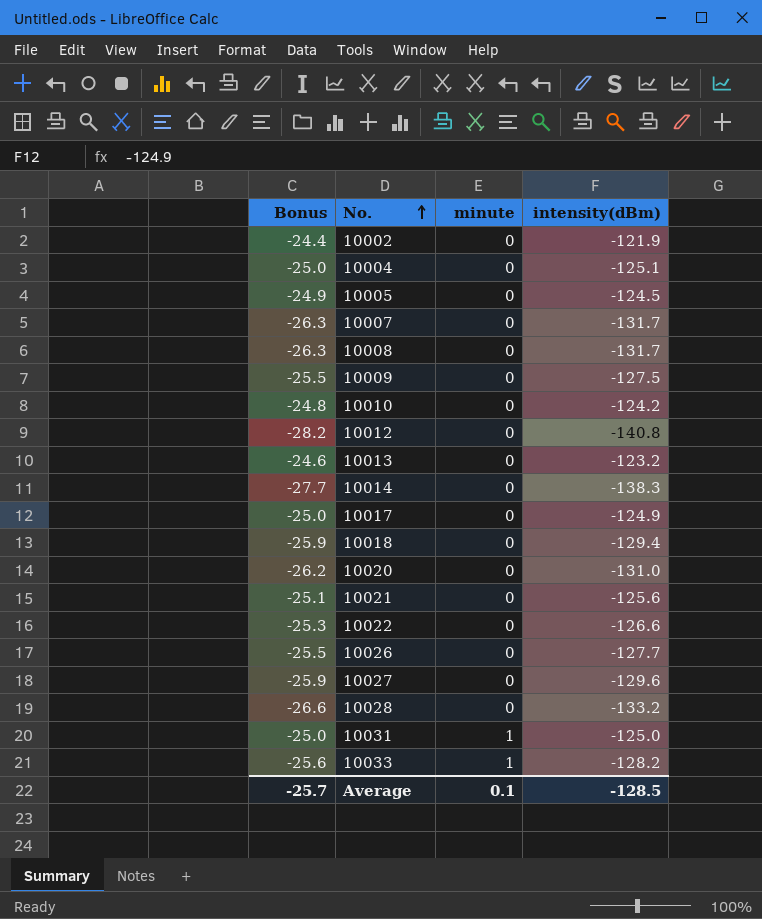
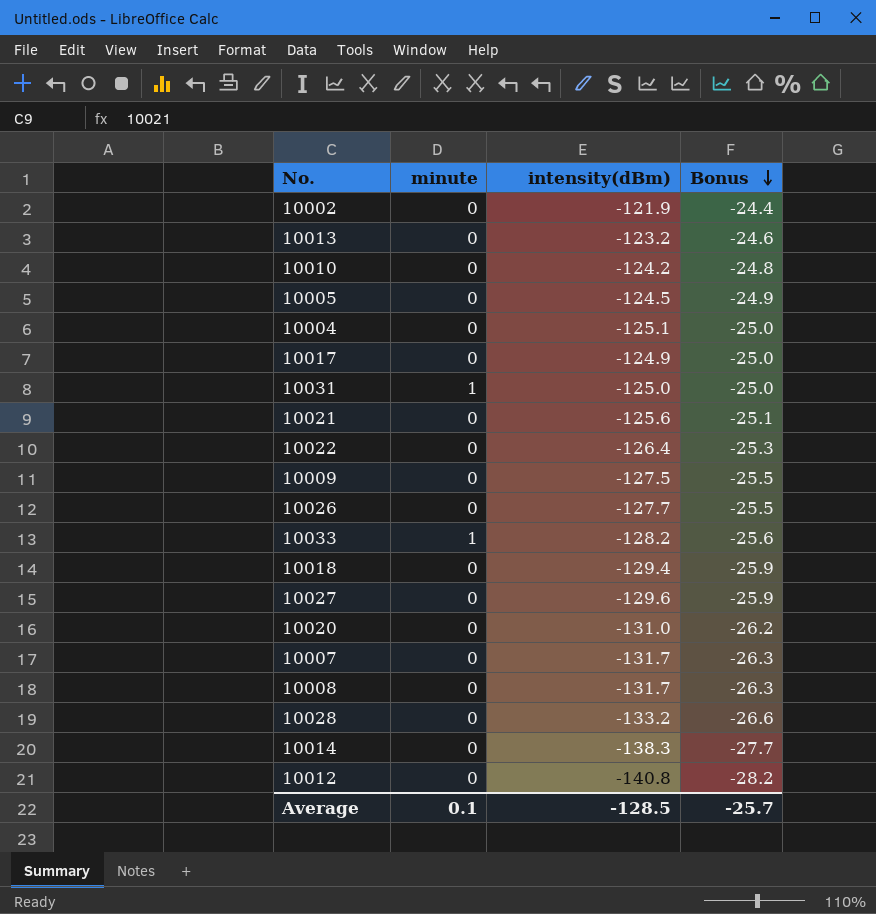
row order: No. ascending -> Bonus descending
column Bonus | position: 1 -> 4
10022 | intensity(dBm): -126.6 -> -126.4

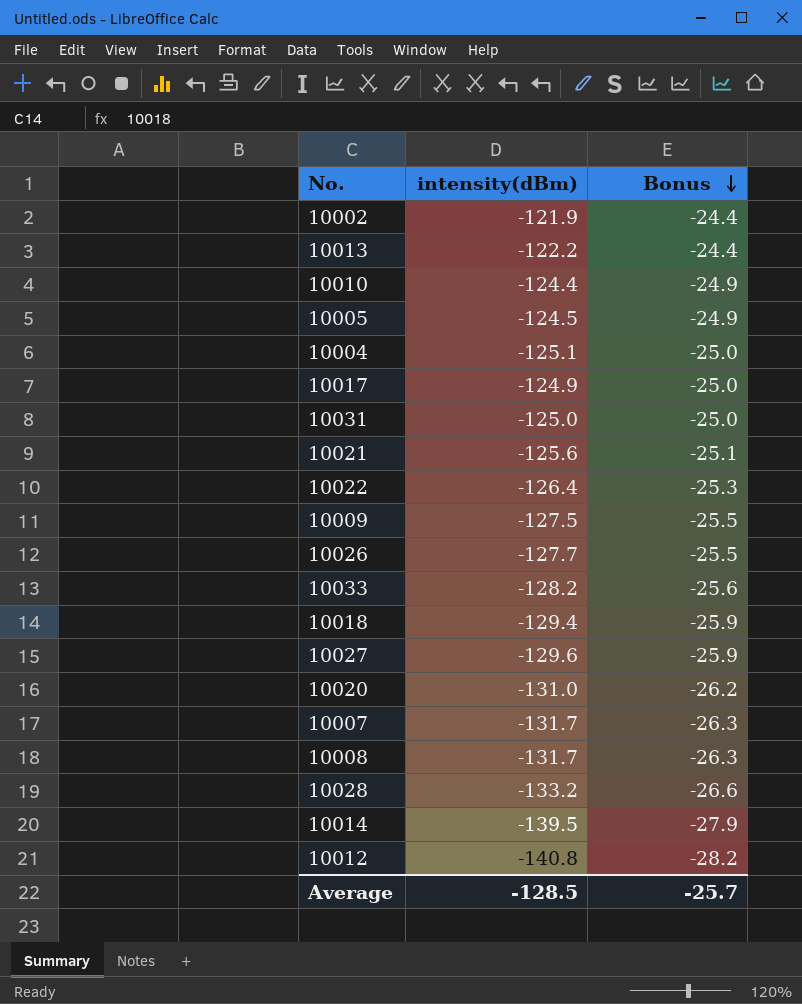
column minute | position: 2 -> none
10013 | intensity(dBm): -123.2 -> -122.2
10013 | Bonus: -24.6 -> -24.4
10010 | intensity(dBm): -124.2 -> -124.4
10010 | Bonus: -24.8 -> -24.9
10014 | intensity(dBm): -138.3 -> -139.5
10014 | Bonus: -27.7 -> -27.9

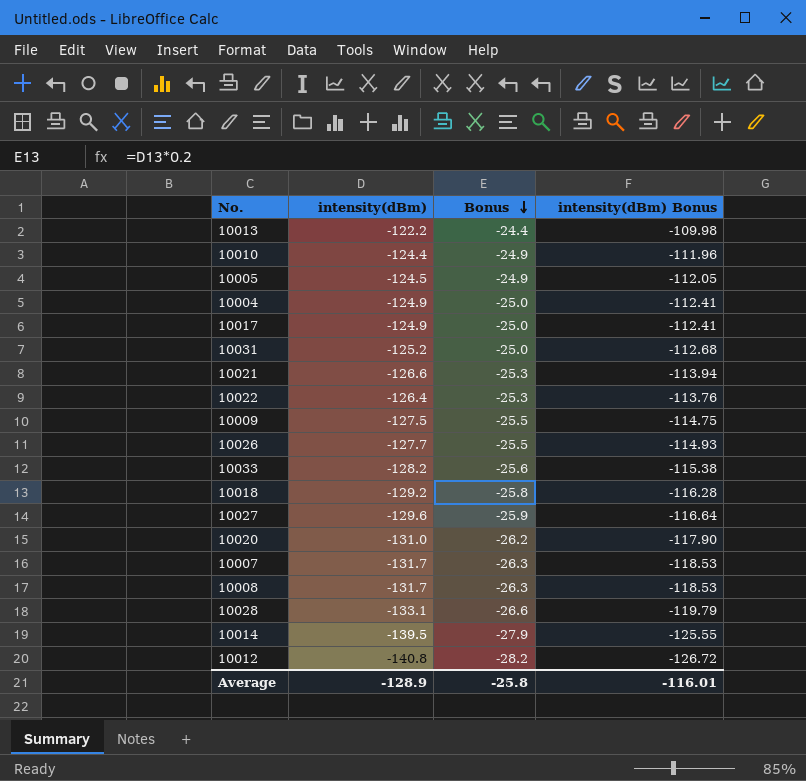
column intensity(dBm) Bonus | formula: none -> [intensity(dBm)] * 0.9
row 10002: -121.9 | -24.4 -> none
10004 | intensity(dBm): -125.1 -> -124.9
10031 | intensity(dBm): -125.0 -> -125.2
10021 | intensity(dBm): -125.6 -> -126.6
10021 | Bonus: -25.1 -> -25.3
10018 | intensity(dBm): -129.4 -> -129.2
10018 | Bonus: -25.9 -> -25.8
10028 | intensity(dBm): -133.2 -> -133.1
Average | intensity(dBm): -128.5 -> -128.9
Average | Bonus: -25.7 -> -25.8

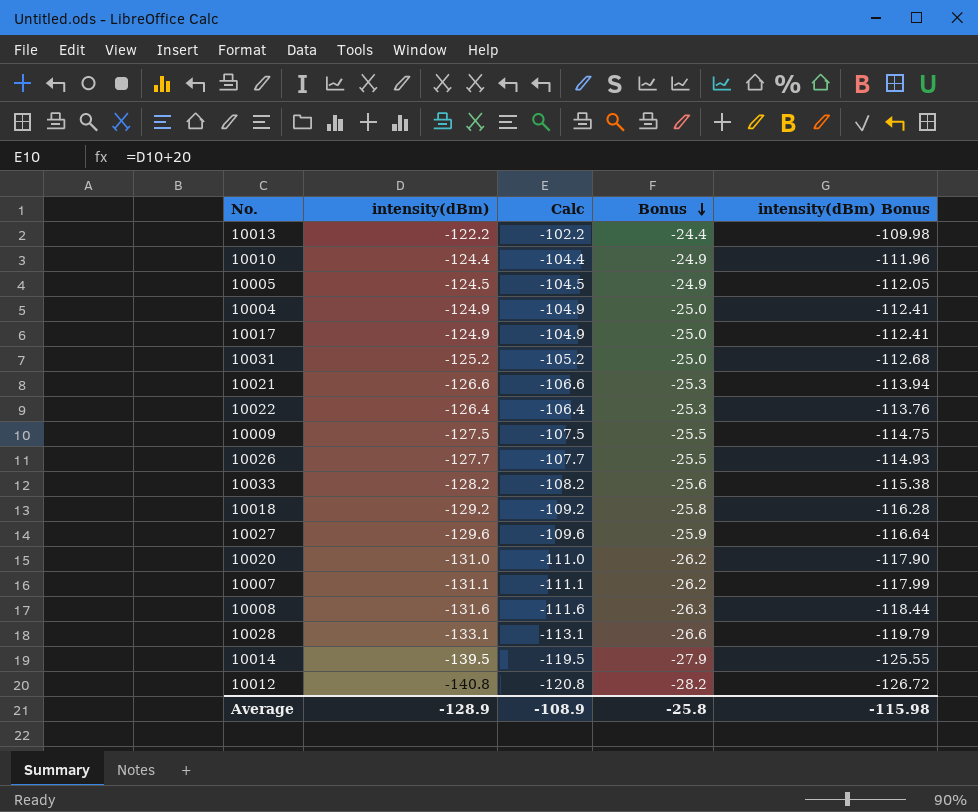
column Calc | formula: none -> [intensity(dBm)] + 20
10007 | intensity(dBm): -131.7 -> -131.1
10007 | Bonus: -26.3 -> -26.2
10007 | intensity(dBm) Bonus: -118.53 -> -117.99
10008 | intensity(dBm): -131.7 -> -131.6
10008 | intensity(dBm) Bonus: -118.53 -> -118.44
Average | intensity(dBm) Bonus: -116.01 -> -115.98

